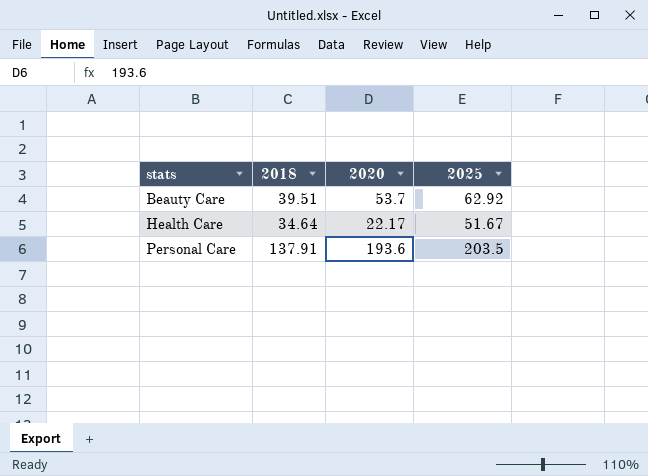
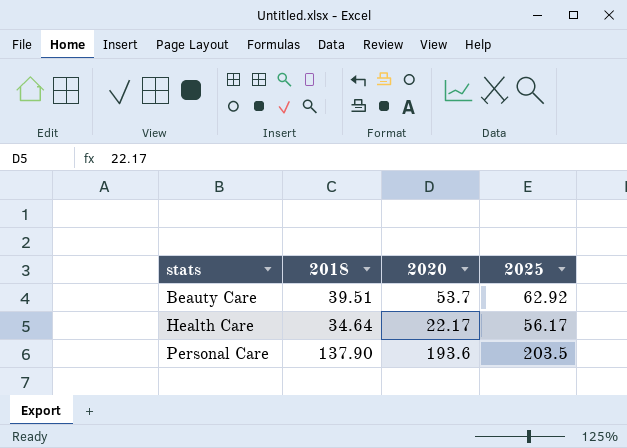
Health Care | 2025: 51.67 -> 56.17
Personal Care | 2018: 137.91 -> 137.90

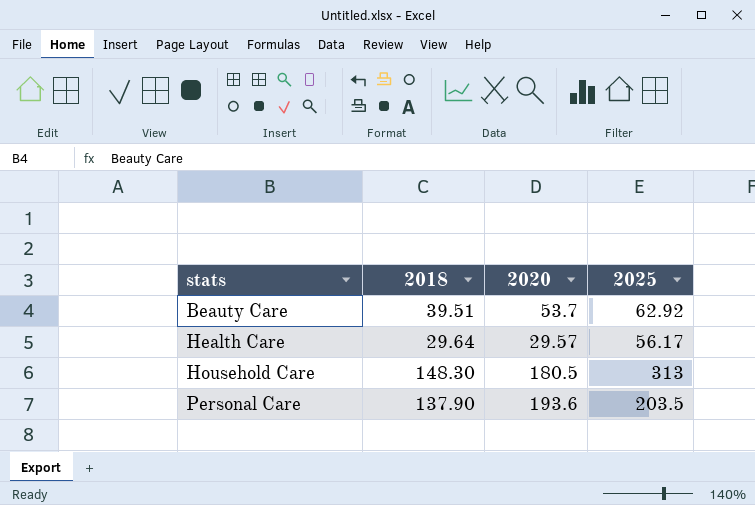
Health Care | 2018: 34.64 -> 29.64
Health Care | 2020: 22.17 -> 29.57
row Household Care: none -> 148.30 | 180.5 | 313

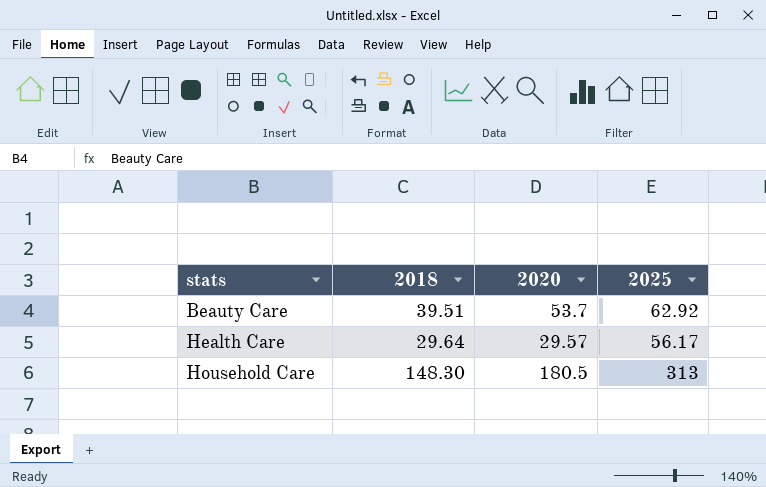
row Personal Care: 137.90 | 193.6 | 203.5 -> none

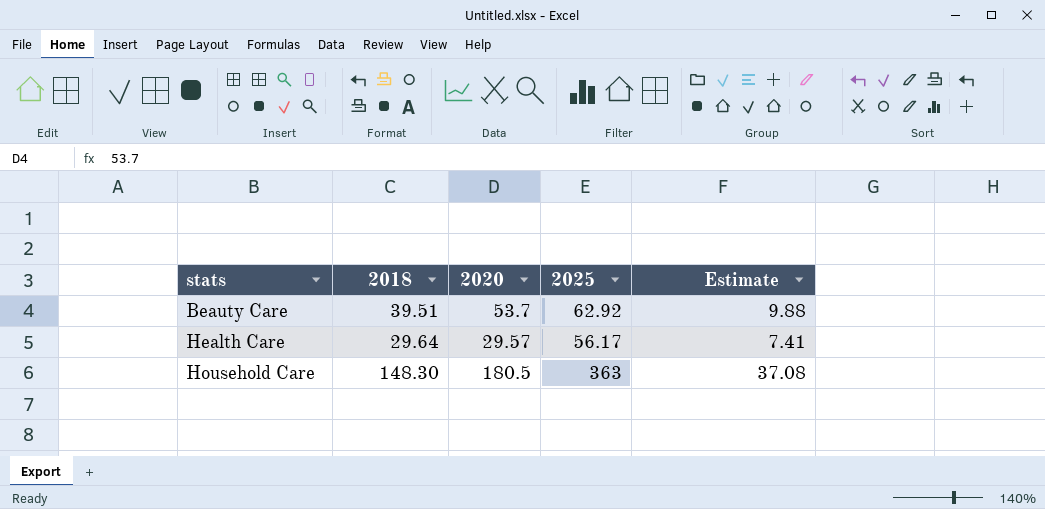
column Estimate | formula: none -> [2018] * 0.25
Household Care | 2025: 313 -> 363

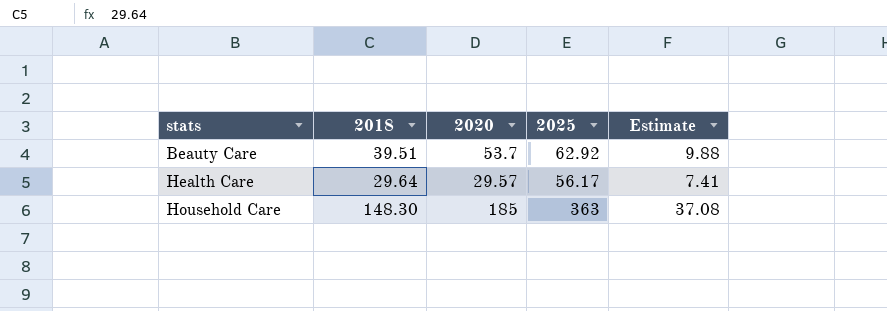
Household Care | 2020: 180.5 -> 185

